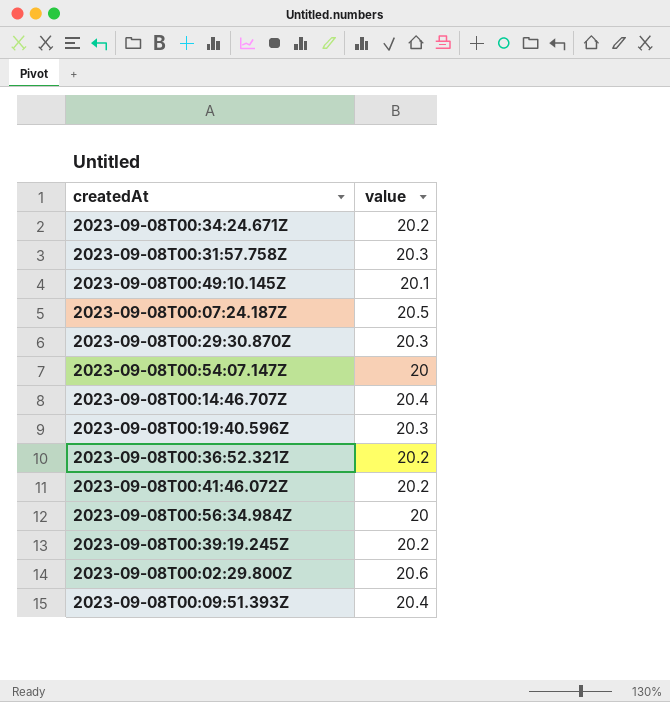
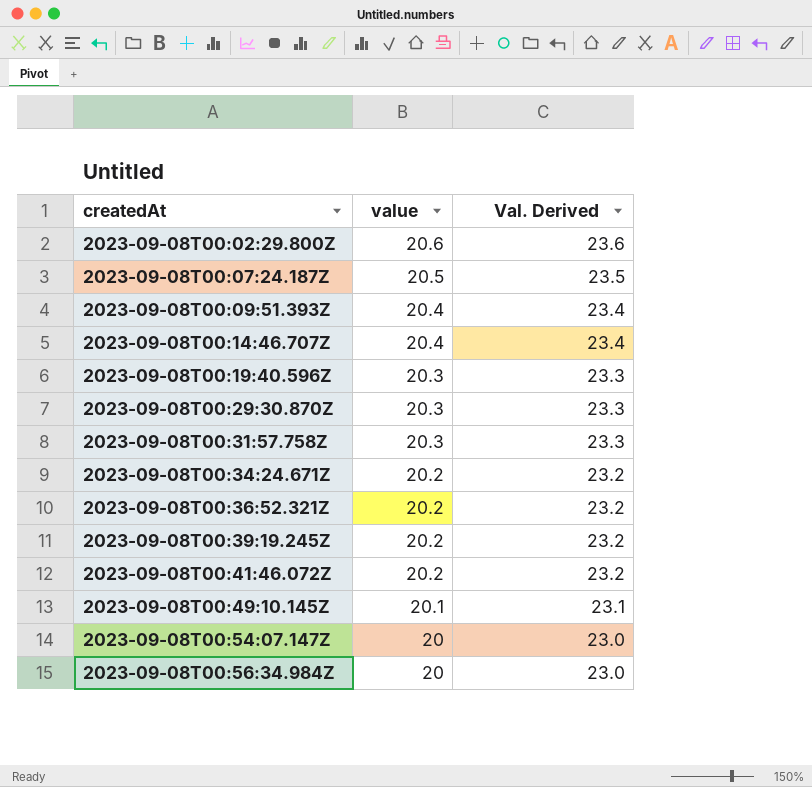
row order: none -> createdAt ascending
column Val. Derived | formula: none -> [value] + 3

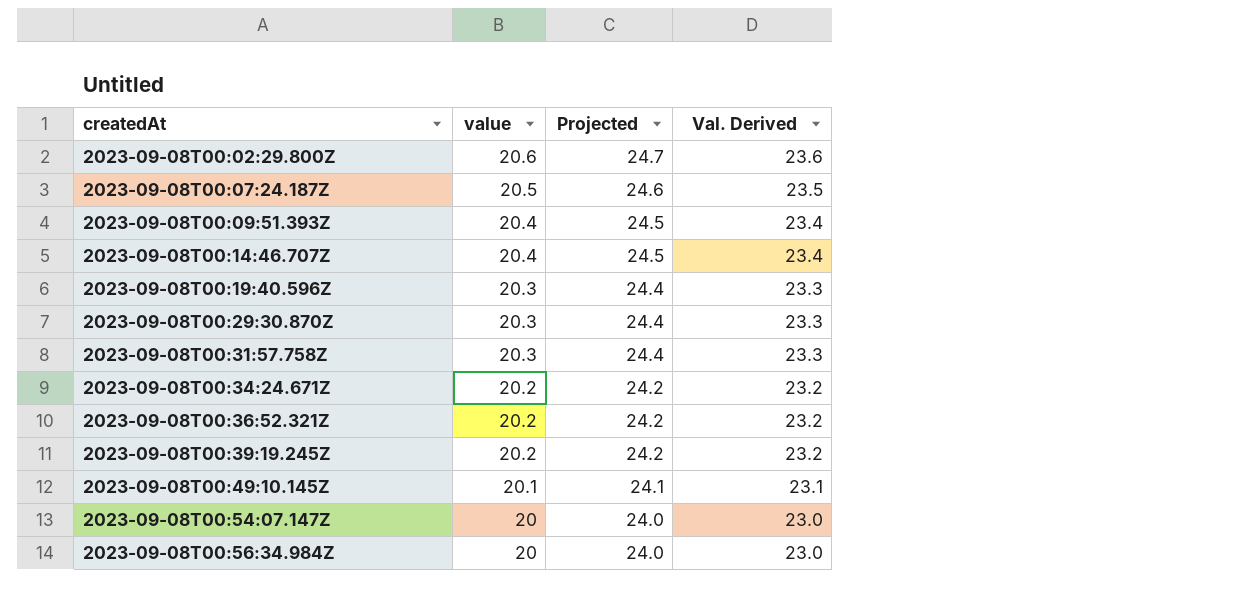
column Projected | formula: none -> [value] * 1.2
row 2023-09-08T00:41:46.072Z: 20.2 | 23.2 -> none

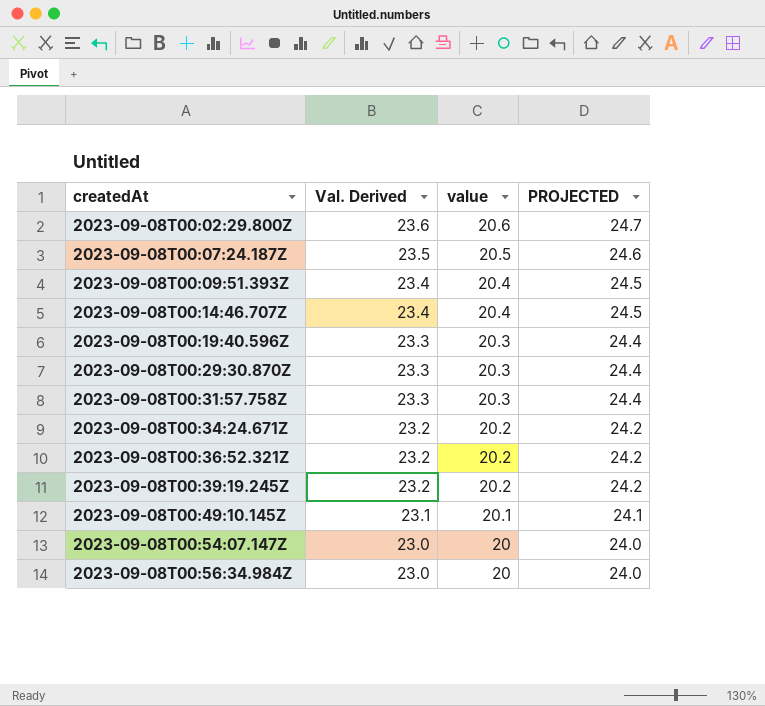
column Val. Derived | position: 4 -> 2
column name: Projected -> PROJECTED

